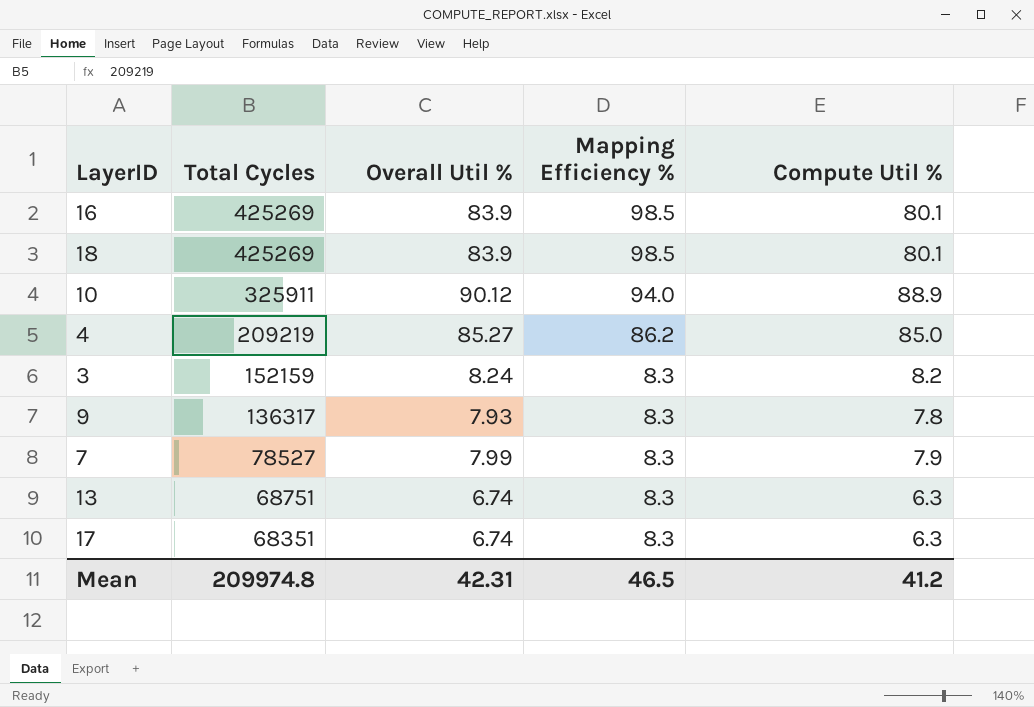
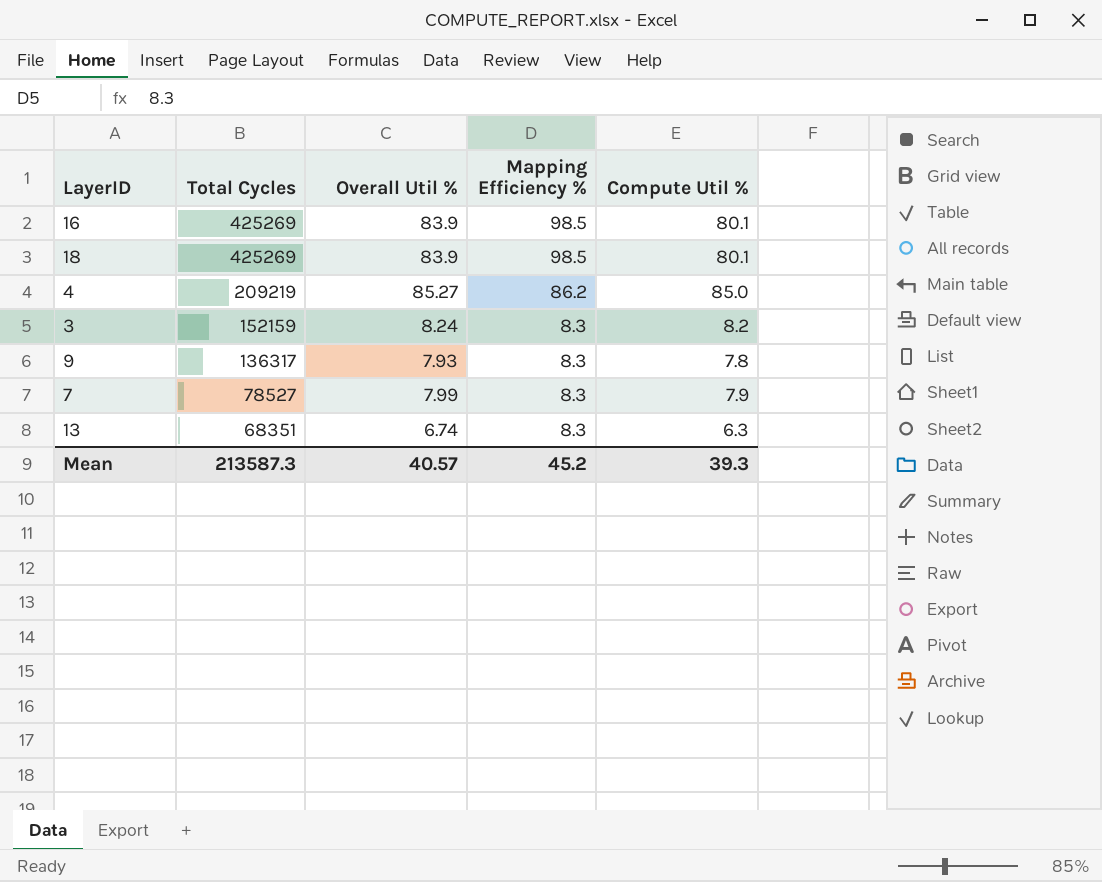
row 10: 325911 | 90.12 | 94.0 | 88.9 -> none
row 17: 68351 | 6.74 | 8.3 | 6.3 -> none
13 | Total Cycles: 68751 -> 68351
Mean | Total Cycles: 209974.8 -> 213587.3
Mean | Overall Util %: 42.31 -> 40.57
Mean | Mapping Efficiency %: 46.5 -> 45.2
Mean | Compute Util %: 41.2 -> 39.3

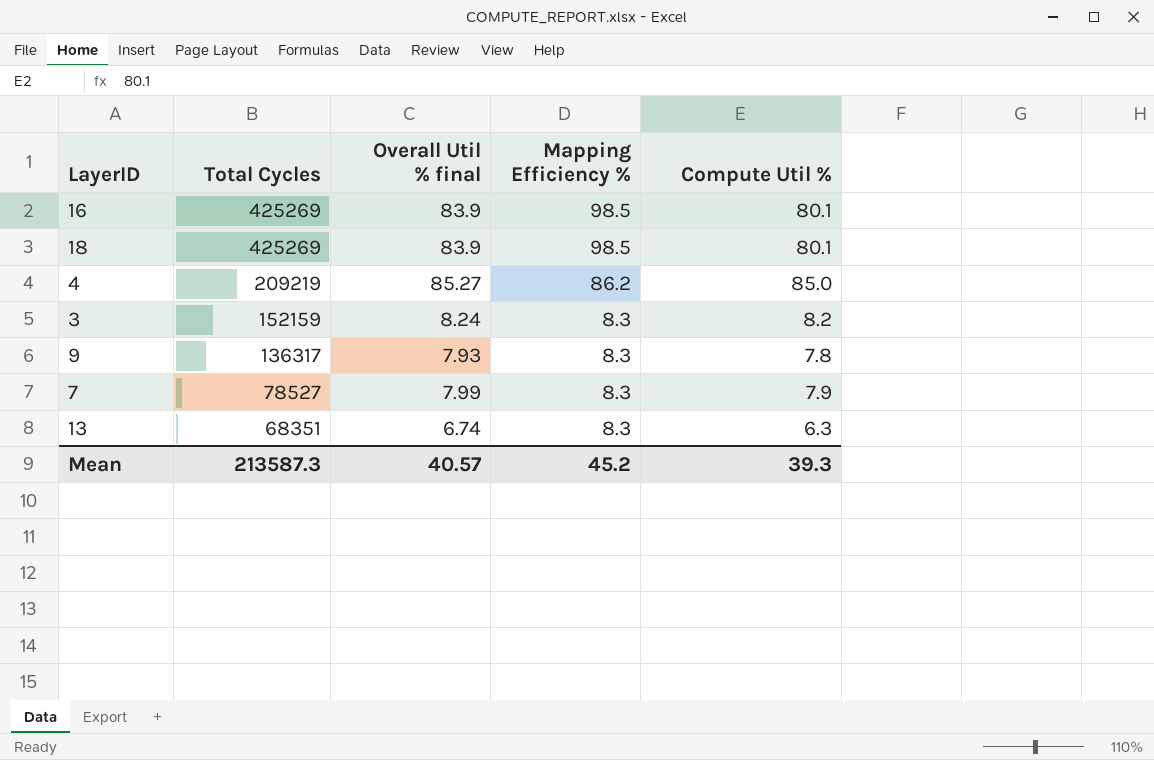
column name: Overall Util % -> Overall Util % final

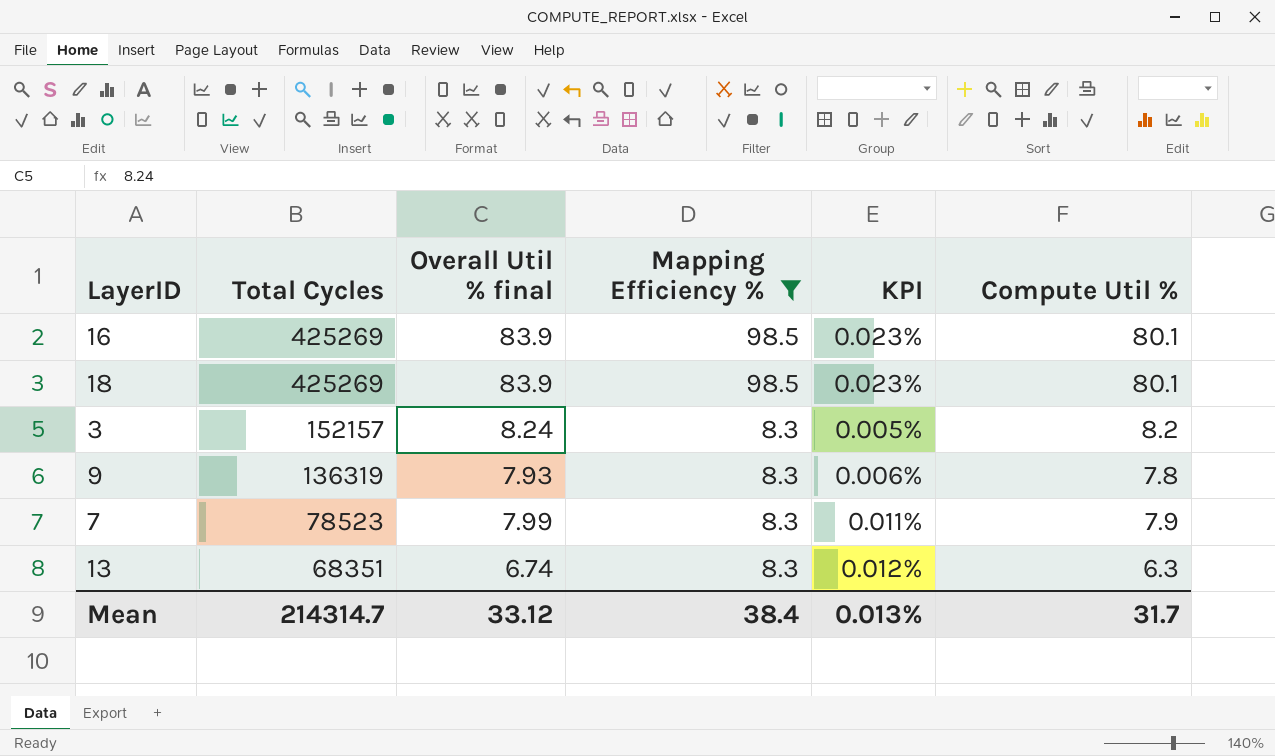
filter: none -> Mapping Efficiency % != 86.2
column KPI | formula: none -> [Mapping Efficiency %] / [Total Cycles]
3 | Total Cycles: 152159 -> 152157
9 | Total Cycles: 136317 -> 136319
7 | Total Cycles: 78527 -> 78523
Mean | Total Cycles: 213587.3 -> 214314.7
Mean | Overall Util % final: 40.57 -> 33.12
Mean | Mapping Efficiency %: 45.2 -> 38.4
Mean | Compute Util %: 39.3 -> 31.7

